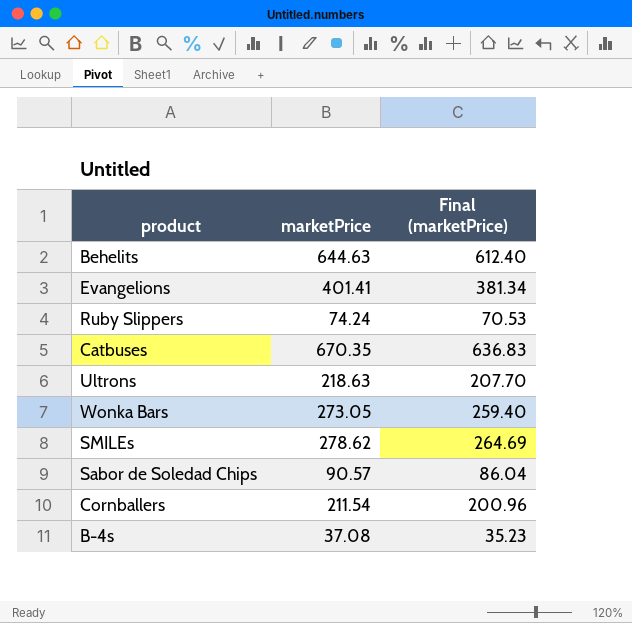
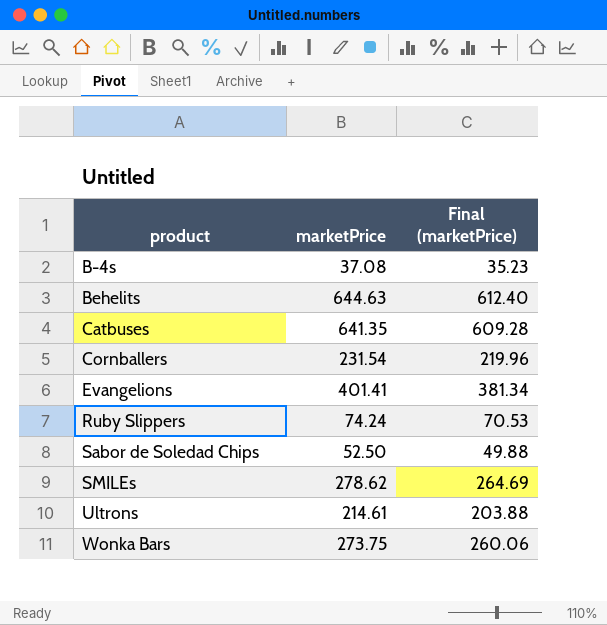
row order: none -> product ascending
Catbuses | marketPrice: 670.35 -> 641.35
Catbuses | Final (marketPrice): 636.83 -> 609.28
Cornballers | marketPrice: 211.54 -> 231.54
Cornballers | Final (marketPrice): 200.96 -> 219.96
Sabor de Soledad Chips | marketPrice: 90.57 -> 52.50
Sabor de Soledad Chips | Final (marketPrice): 86.04 -> 49.88
Ultrons | marketPrice: 218.63 -> 214.61
Ultrons | Final (marketPrice): 207.70 -> 203.88
Wonka Bars | marketPrice: 273.05 -> 273.75
Wonka Bars | Final (marketPrice): 259.40 -> 260.06

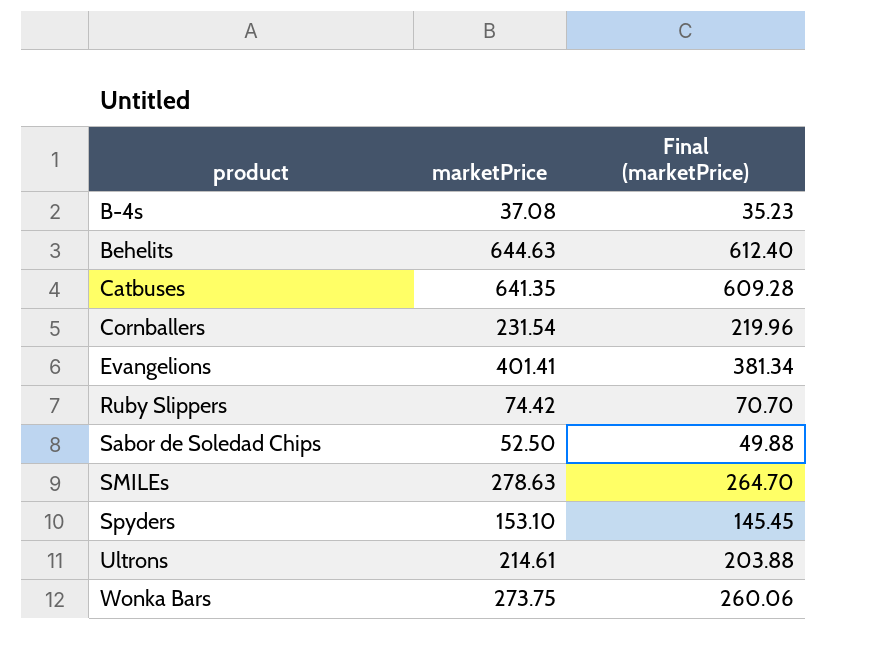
Ruby Slippers | marketPrice: 74.24 -> 74.42
Ruby Slippers | Final (marketPrice): 70.53 -> 70.70
SMILEs | marketPrice: 278.62 -> 278.63
SMILEs | Final (marketPrice): 264.69 -> 264.70
row Spyders: none -> 153.10 | 145.45

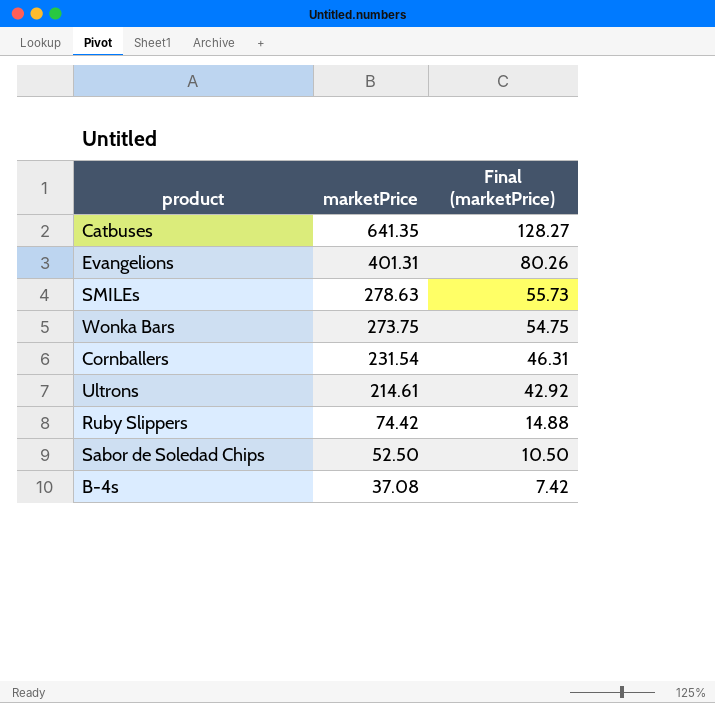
row order: product ascending -> marketPrice descending
column Final (marketPrice) | formula: [marketPrice] * 0.95 -> [marketPrice] * 0.2
row Behelits: 644.63 | 612.40 -> none
row Spyders: 153.10 | 145.45 -> none
Evangelions | marketPrice: 401.41 -> 401.31

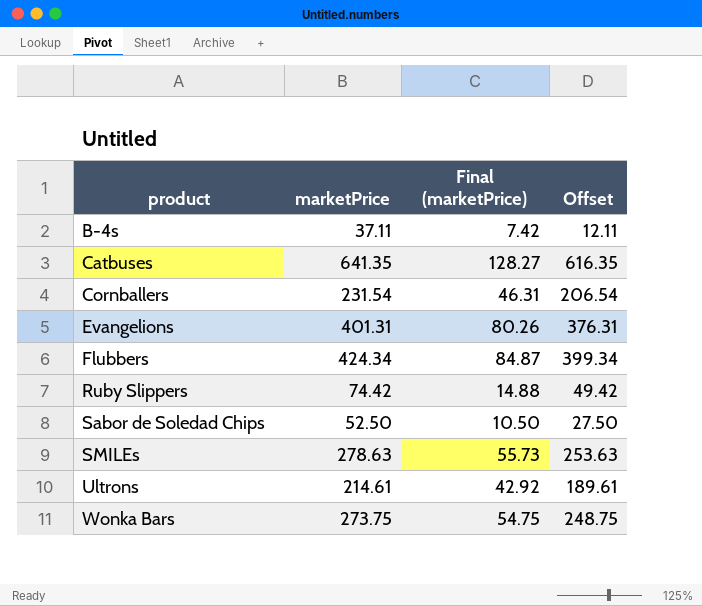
row order: marketPrice descending -> product ascending
column Offset | formula: none -> [marketPrice] - 25
B-4s | marketPrice: 37.08 -> 37.11
row Flubbers: none -> 424.34 | 84.87 | 399.34

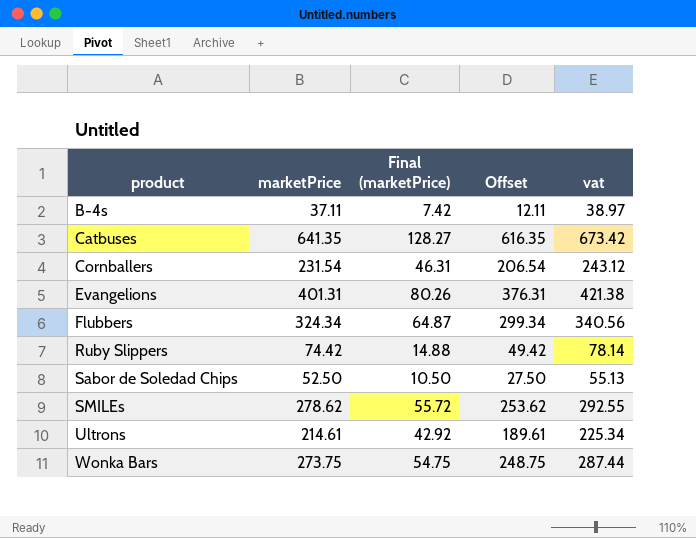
column vat | formula: none -> [marketPrice] * 1.05
Flubbers | marketPrice: 424.34 -> 324.34
Flubbers | Final (marketPrice): 84.87 -> 64.87
Flubbers | Offset: 399.34 -> 299.34
SMILEs | marketPrice: 278.63 -> 278.62
SMILEs | Final (marketPrice): 55.73 -> 55.72
SMILEs | Offset: 253.63 -> 253.62

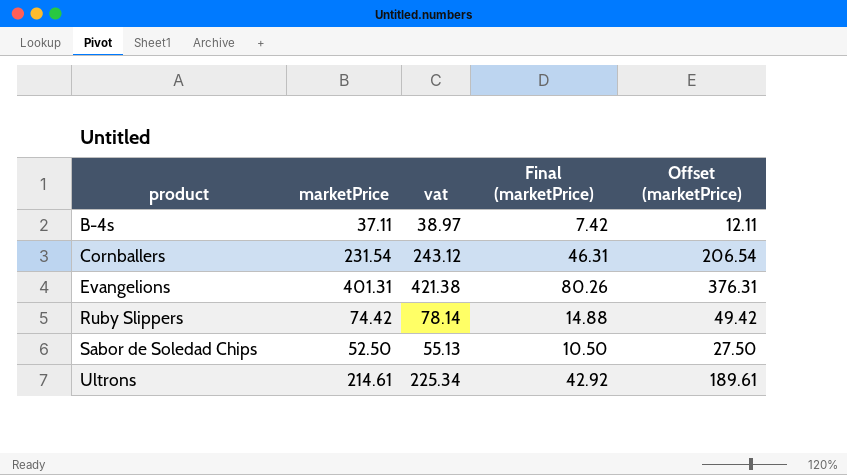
column vat | position: 5 -> 3
column name: Offset -> Offset (marketPrice)
row Catbuses: 641.35 | 128.27 | 616.35 | 673.42 -> none
row Flubbers: 324.34 | 64.87 | 299.34 | 340.56 -> none
row SMILEs: 278.62 | 55.72 | 253.62 | 292.55 -> none
row Wonka Bars: 273.75 | 54.75 | 248.75 | 287.44 -> none

